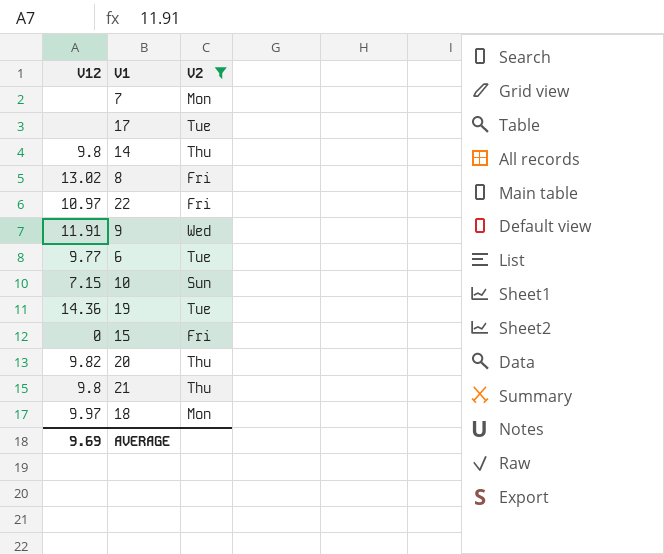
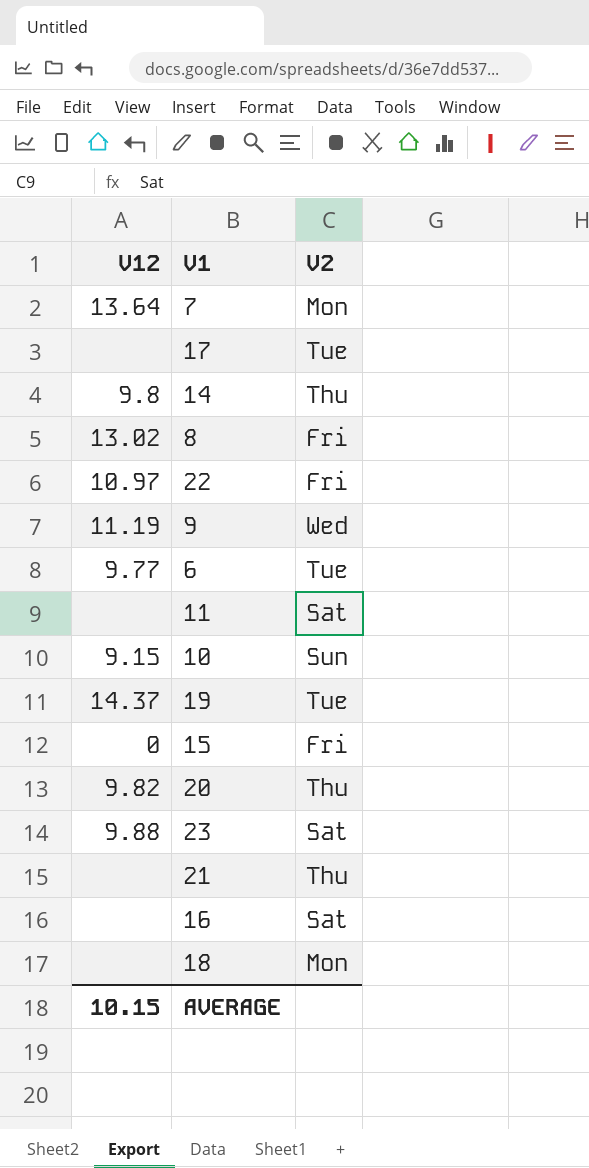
filter: V2 != Sat -> none
7 | V12: none -> 13.64
9 | V12: 11.91 -> 11.19
10 | V12: 7.15 -> 9.15
19 | V12: 14.36 -> 14.37
21 | V12: 9.8 -> none
18 | V12: 9.97 -> none
AVERAGE | V12: 9.69 -> 10.15

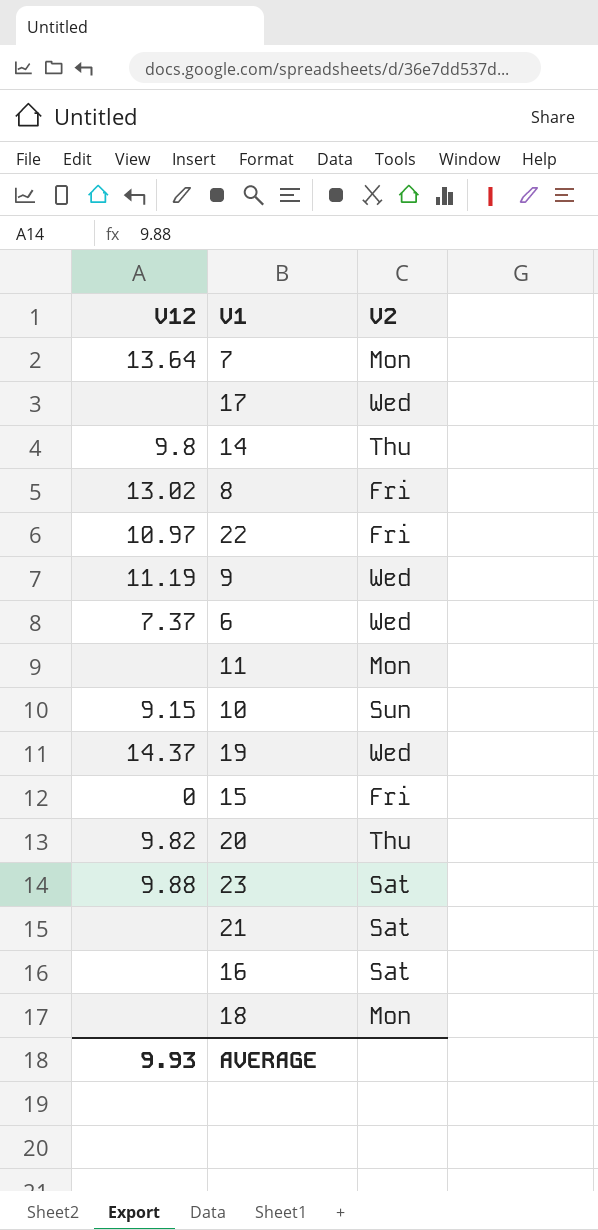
17 | V2: Tue -> Wed
6 | V12: 9.77 -> 7.37
6 | V2: Tue -> Wed
11 | V2: Sat -> Mon
19 | V2: Tue -> Wed
21 | V2: Thu -> Sat
AVERAGE | V12: 10.15 -> 9.93

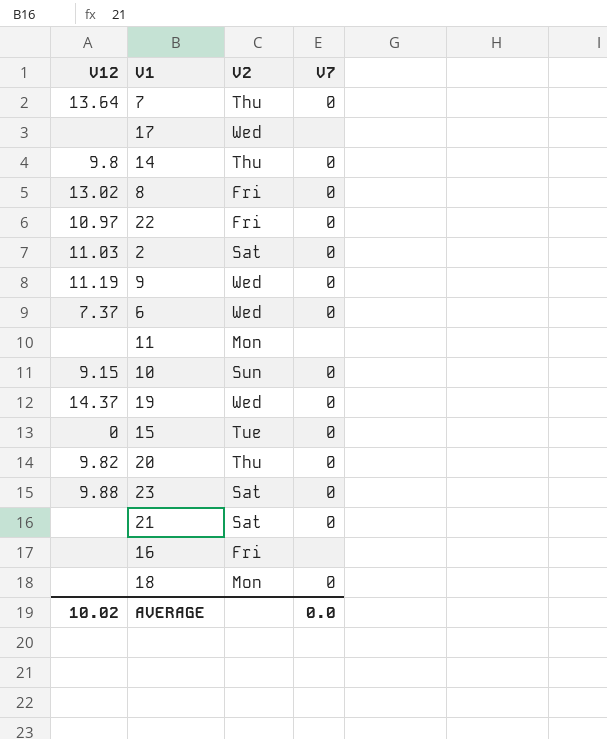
column V7 | position: none -> 4
7 | V2: Mon -> Thu
row 2: none -> 11.03 | Sat | 0
15 | V2: Fri -> Tue
16 | V2: Sat -> Fri
AVERAGE | V12: 9.93 -> 10.02

